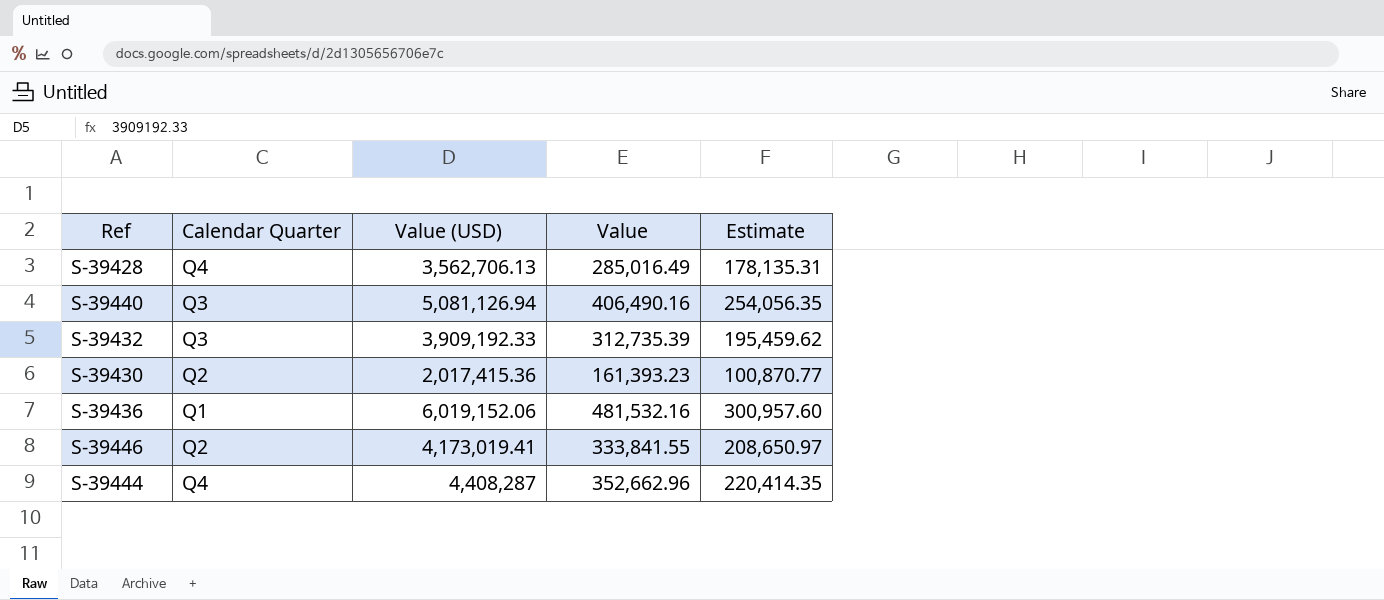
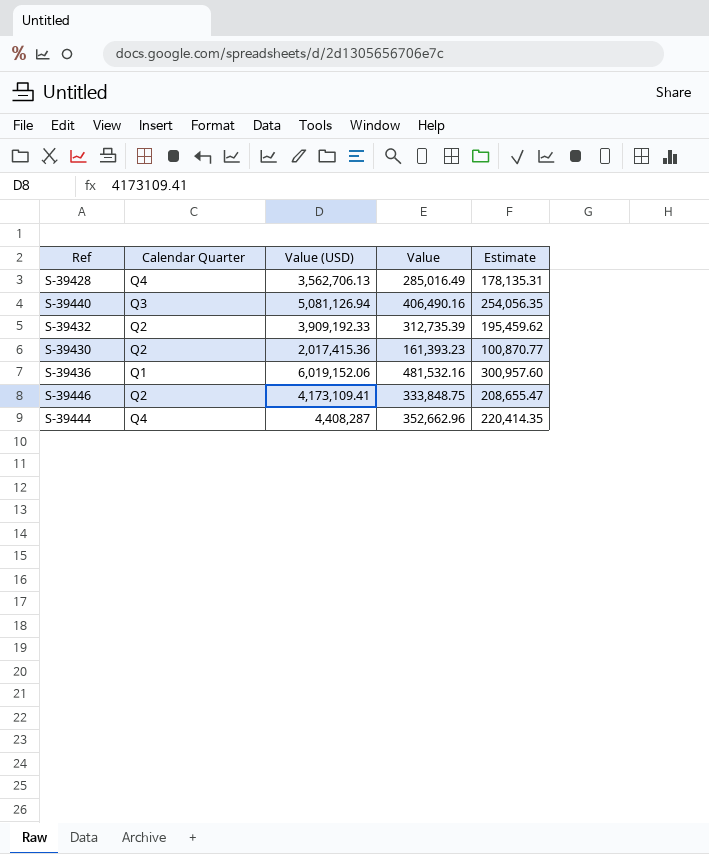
S-39432 | Calendar Quarter: Q3 -> Q2
S-39446 | Value (USD): 4,173,019.41 -> 4,173,109.41
S-39446 | Value: 333,841.55 -> 333,848.75
S-39446 | Estimate: 208,650.97 -> 208,655.47

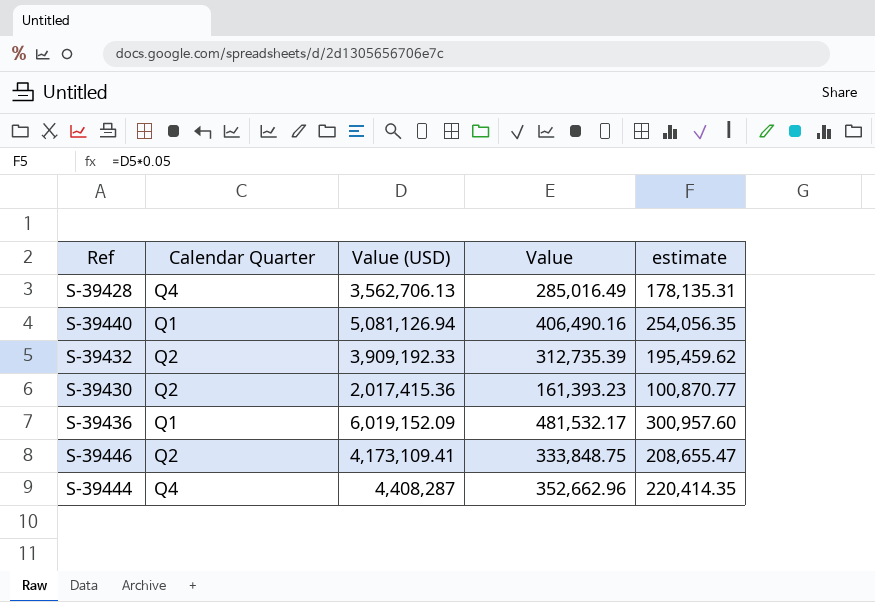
column name: Estimate -> estimate
S-39440 | Calendar Quarter: Q3 -> Q1
S-39436 | Value (USD): 6,019,152.06 -> 6,019,152.09
S-39436 | Value: 481,532.16 -> 481,532.17

